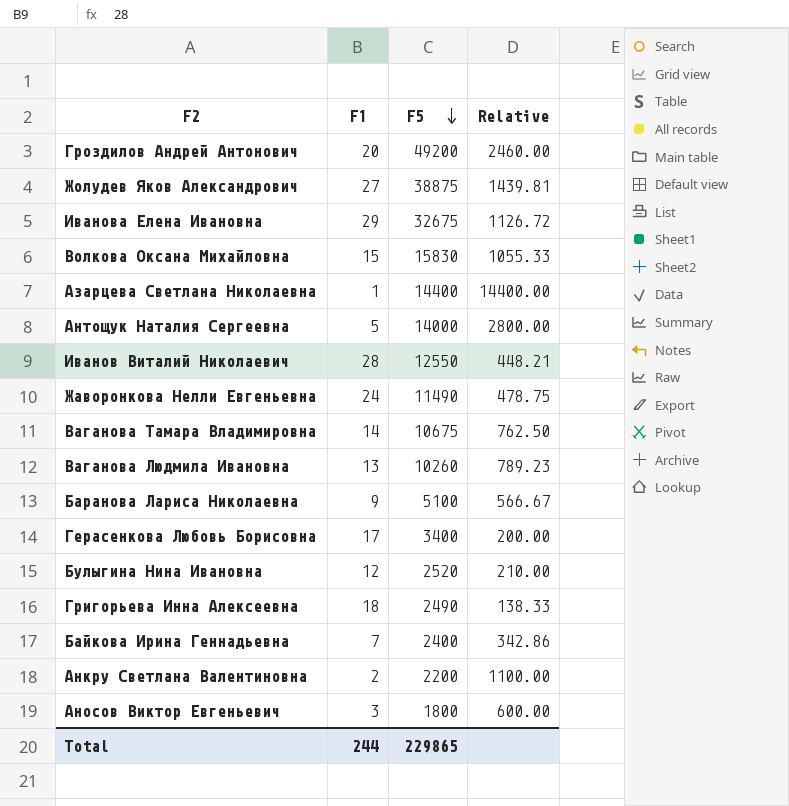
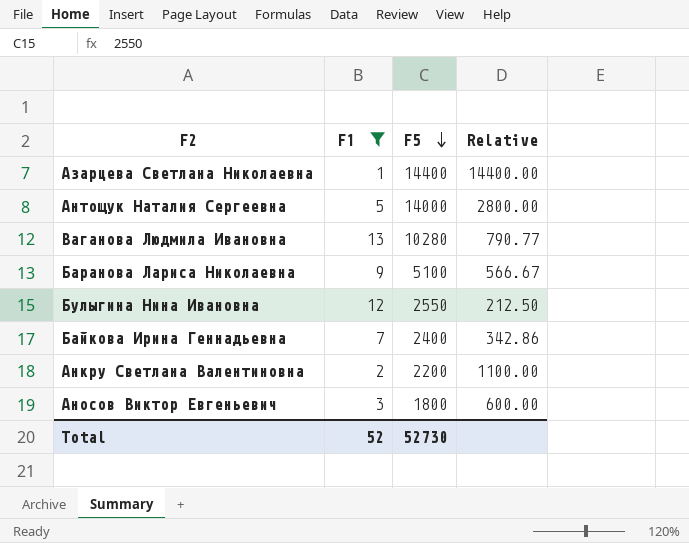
filter: none -> F1 <= 13
Ваганова Людмила Ивановна | F5: 10260 -> 10280
Ваганова Людмила Ивановна | Relative: 789.23 -> 790.77
Булыгина Нина Ивановна | F5: 2520 -> 2550
Булыгина Нина Ивановна | Relative: 210.00 -> 212.50
Total | F1: 244 -> 52
Total | F5: 229865 -> 52730

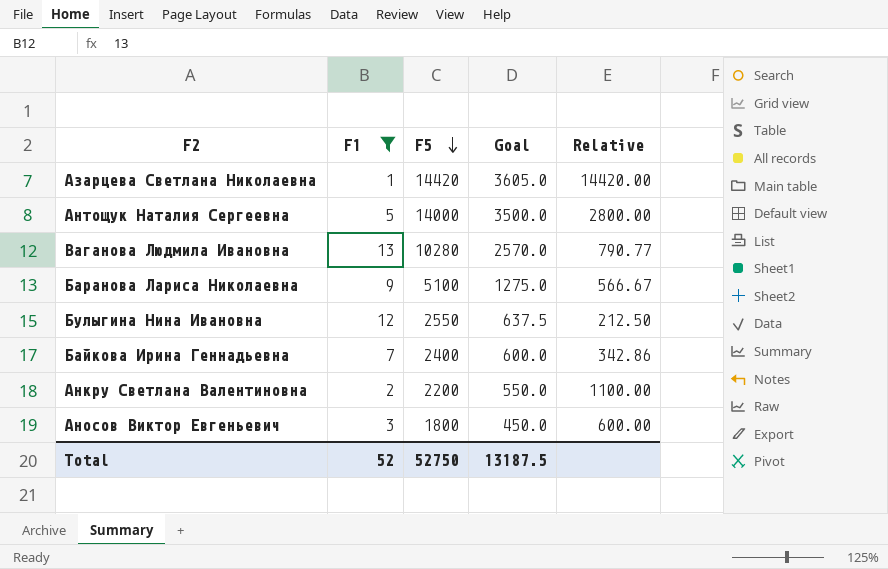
column Goal | formula: none -> [F5] * 0.25
Азарцева Светлана Николаевна | F5: 14400 -> 14420
Азарцева Светлана Николаевна | Relative: 14400.00 -> 14420.00
Total | F5: 52730 -> 52750

